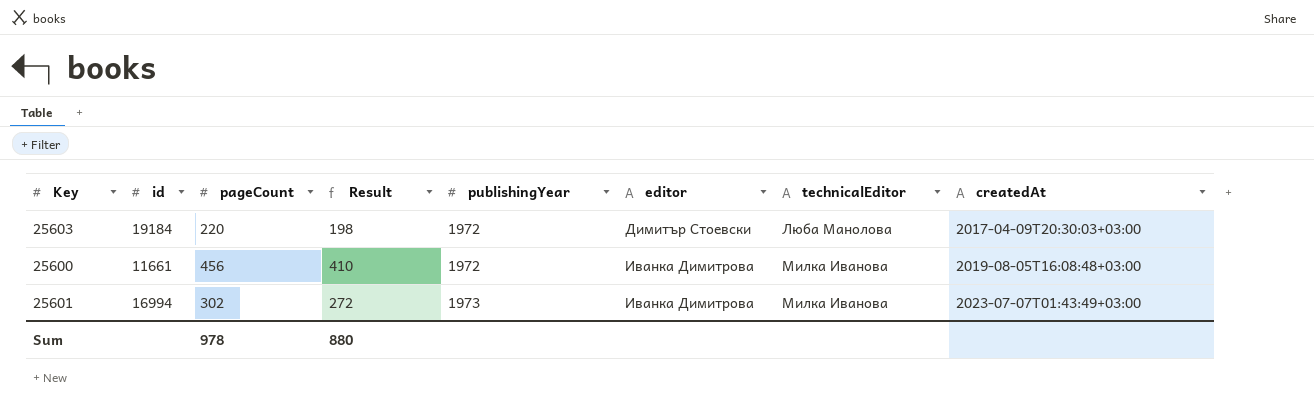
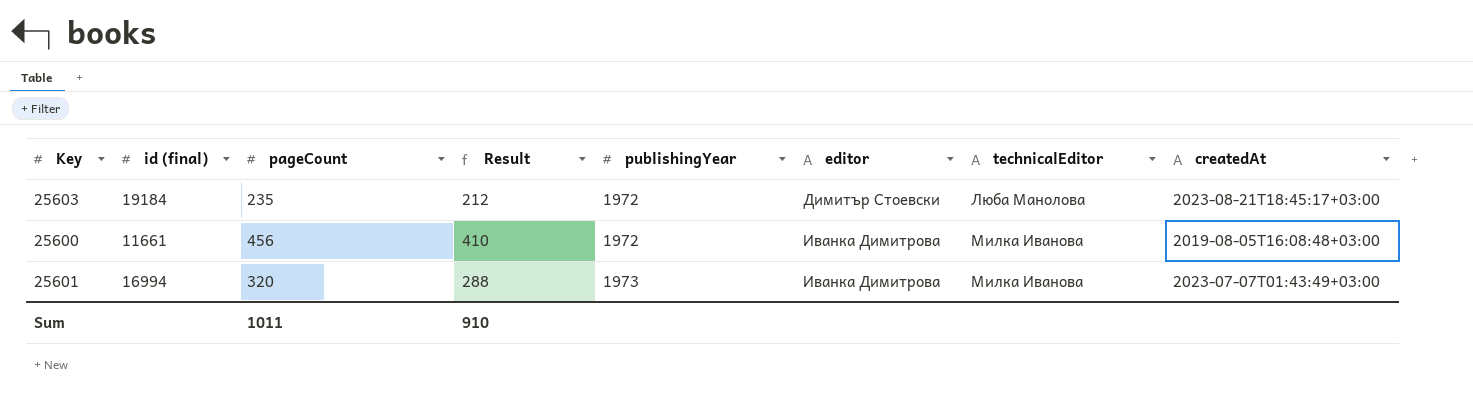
column name: id -> id (final)
25603 | pageCount: 220 -> 235
25603 | Result: 198 -> 212
25603 | createdAt: 2017-04-09T20:30:03+03:00 -> 2023-08-21T18:45:17+03:00
25601 | pageCount: 302 -> 320
25601 | Result: 272 -> 288
Sum | pageCount: 978 -> 1011
Sum | Result: 880 -> 910

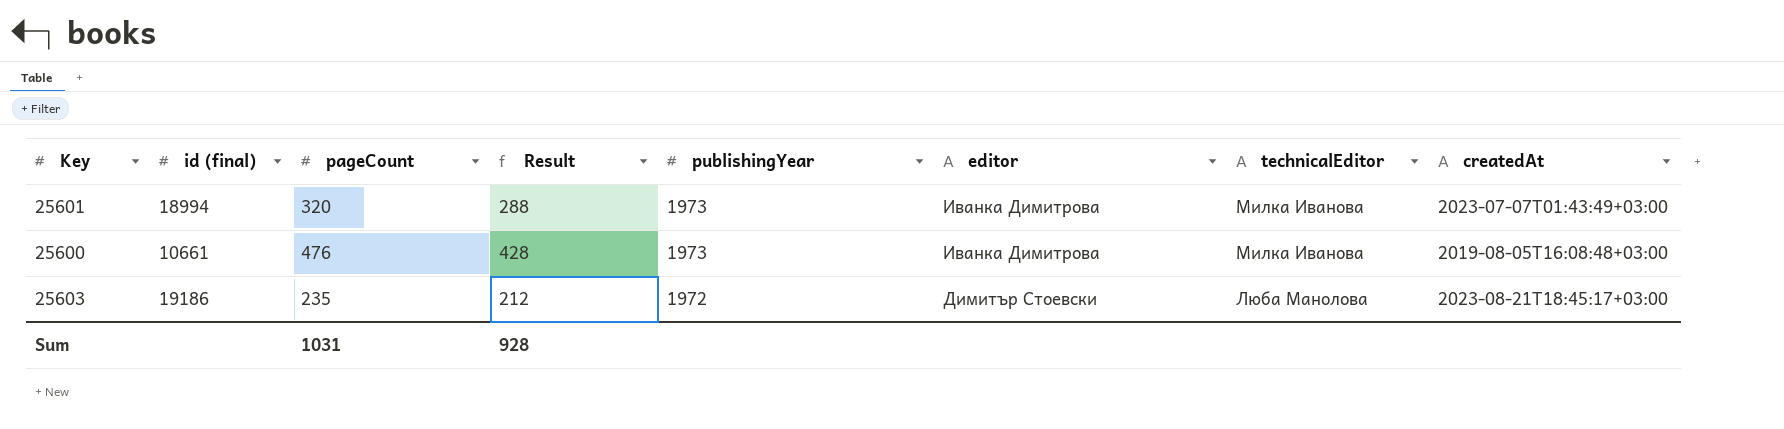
row order: publishingYear ascending -> publishingYear descending
25601 | id (final): 16994 -> 18994
25600 | id (final): 11661 -> 10661
25600 | pageCount: 456 -> 476
25600 | Result: 410 -> 428
25600 | publishingYear: 1972 -> 1973
25603 | id (final): 19184 -> 19186
Sum | pageCount: 1011 -> 1031
Sum | Result: 910 -> 928

